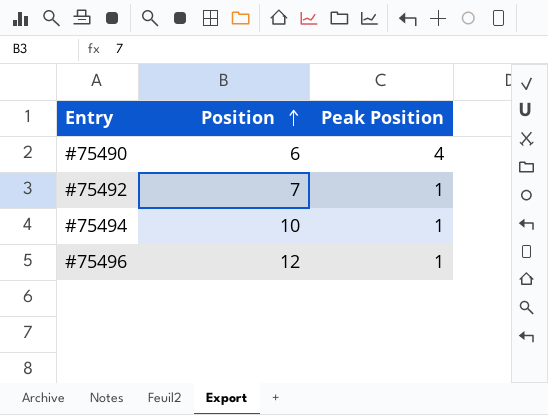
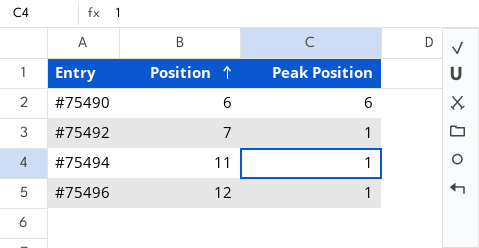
#75490 | Peak Position: 4 -> 6
#75494 | Position: 10 -> 11

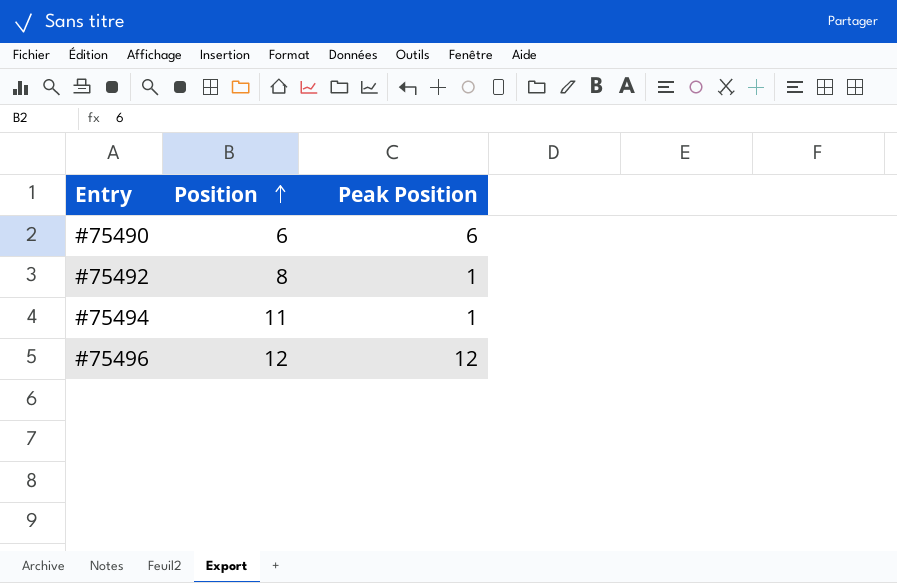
#75492 | Position: 7 -> 8
#75496 | Peak Position: 1 -> 12

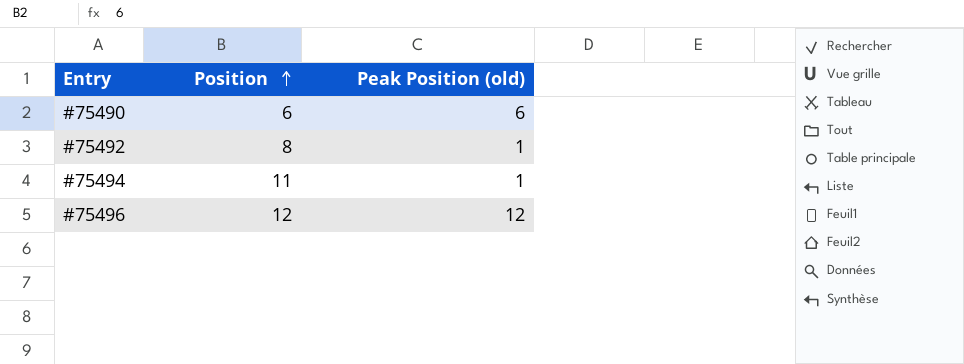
column name: Peak Position -> Peak Position (old)

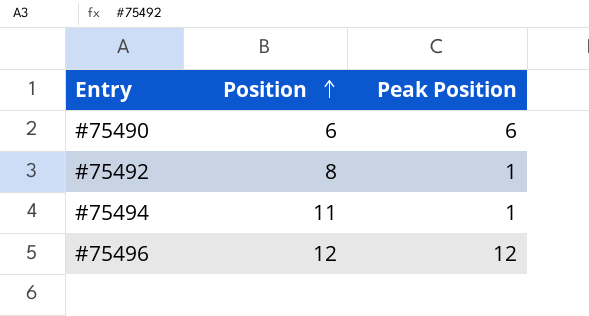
column name: Peak Position (old) -> Peak Position

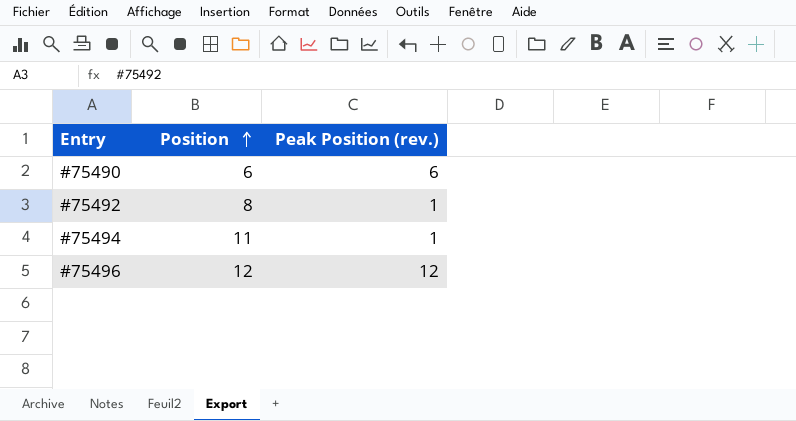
column name: Peak Position -> Peak Position (rev.)

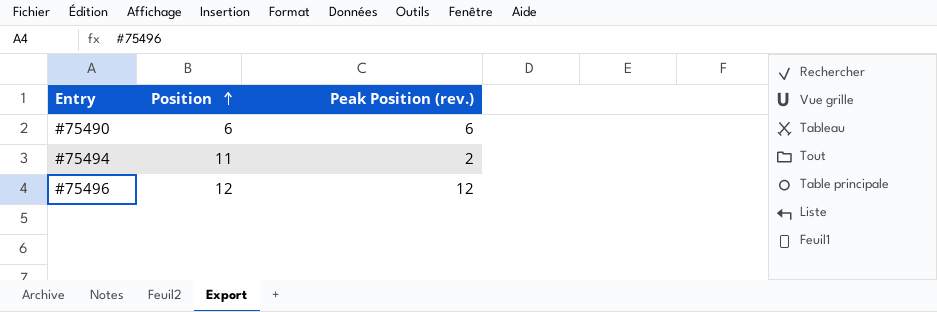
row #75492: 8 | 1 -> none
#75494 | Peak Position (rev.): 1 -> 2

